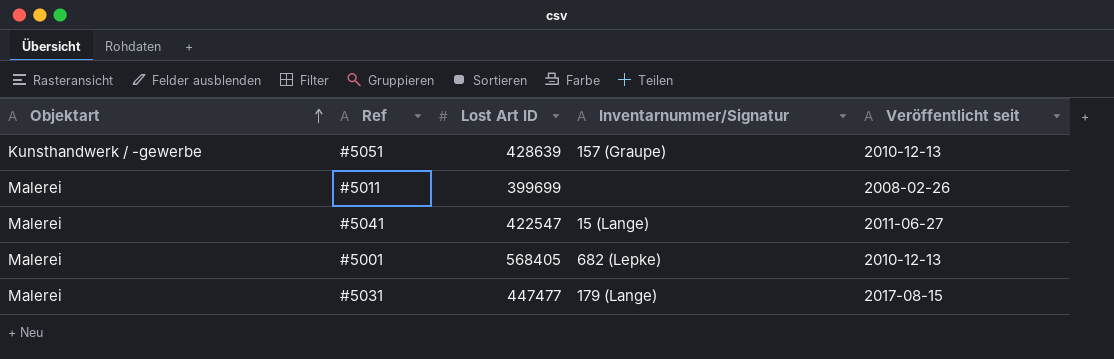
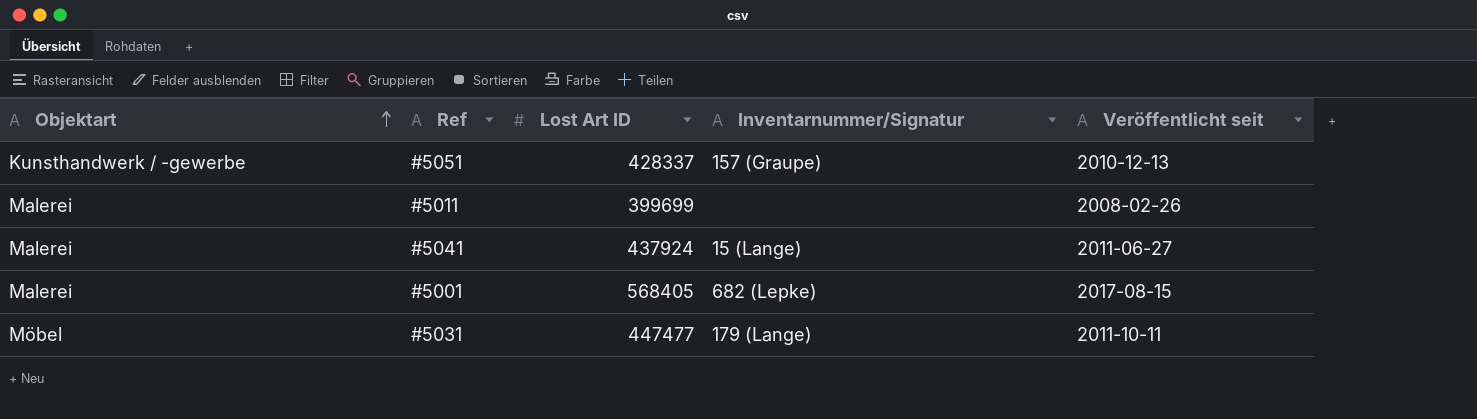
#5051 | Lost Art ID: 428639 -> 428337
#5041 | Lost Art ID: 422547 -> 437924
#5001 | Veröffentlicht seit: 2010-12-13 -> 2017-08-15
#5031 | Objektart: Malerei -> Möbel
#5031 | Veröffentlicht seit: 2017-08-15 -> 2011-10-11

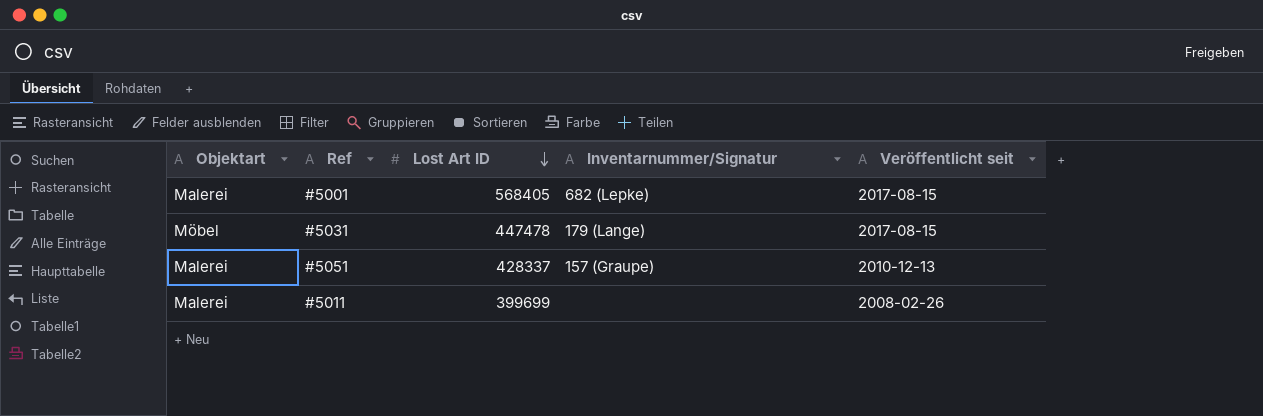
row order: Objektart ascending -> Lost Art ID descending
row #5041: Malerei | 437924 | 15 (Lange) | 2011-06-27 -> none
#5031 | Lost Art ID: 447477 -> 447478
#5031 | Veröffentlicht seit: 2011-10-11 -> 2017-08-15
#5051 | Objektart: Kunsthandwerk / -gewerbe -> Malerei

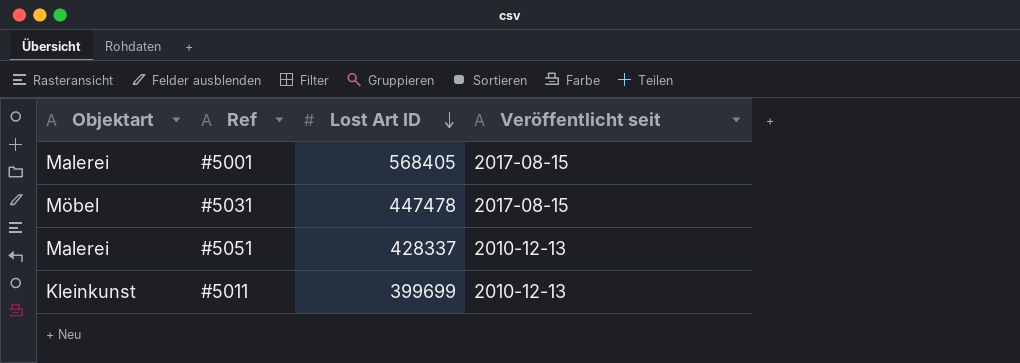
column Inventarnummer/Signatur | position: 4 -> none
#5011 | Objektart: Malerei -> Kleinkunst
#5011 | Veröffentlicht seit: 2008-02-26 -> 2010-12-13

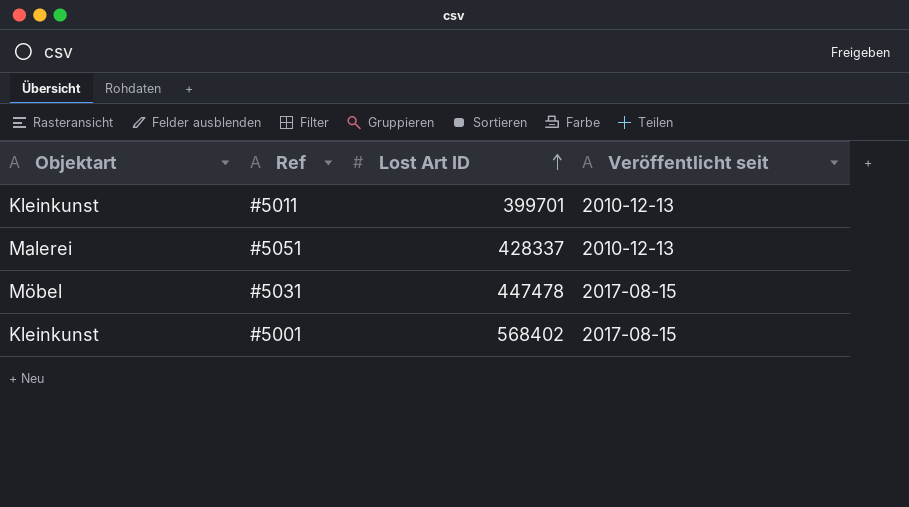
row order: Lost Art ID descending -> Lost Art ID ascending
#5011 | Lost Art ID: 399699 -> 399701
#5001 | Objektart: Malerei -> Kleinkunst
#5001 | Lost Art ID: 568405 -> 568402

